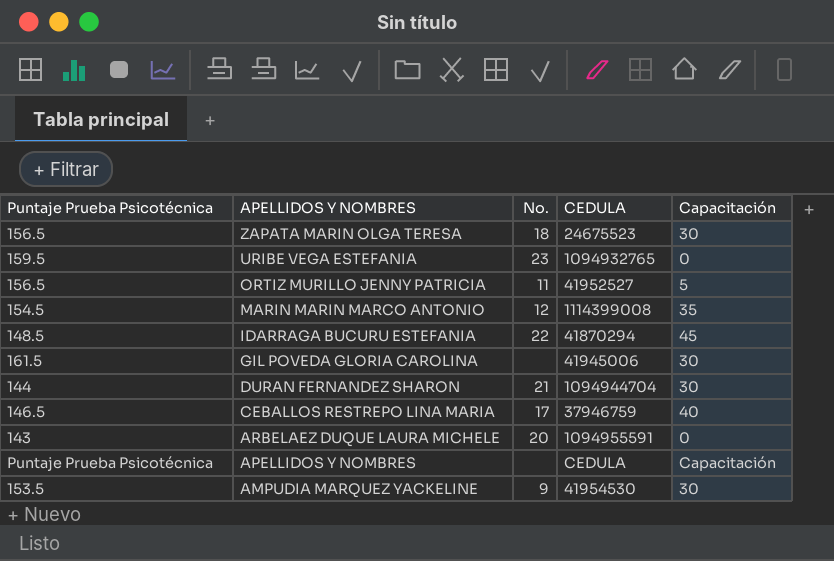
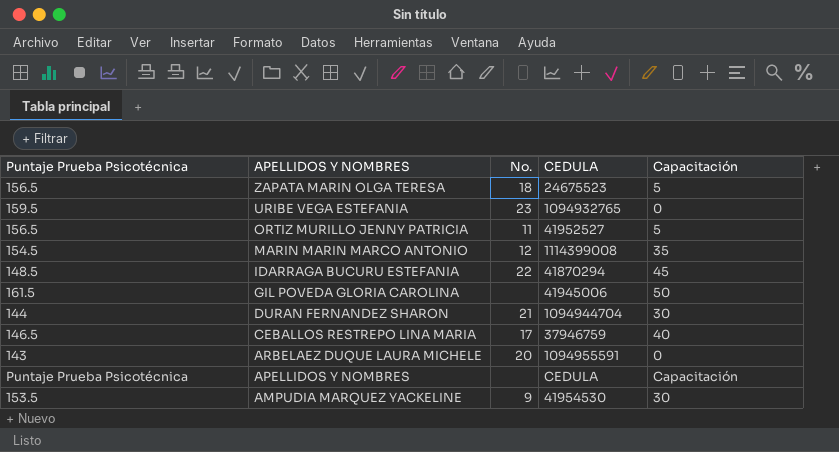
ZAPATA MARIN OLGA TERESA | Capacitación: 30 -> 5
GIL POVEDA GLORIA CAROLINA | Capacitación: 30 -> 50

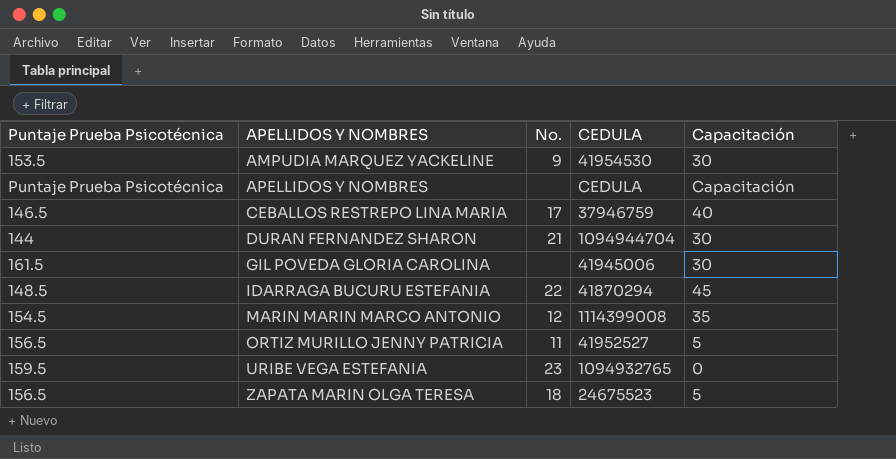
row order: APELLIDOS Y NOMBRES descending -> APELLIDOS Y NOMBRES ascending
row ARBELAEZ DUQUE LAURA MICHELE: 143 | 20 | 1094955591 | 0 -> none
GIL POVEDA GLORIA CAROLINA | Capacitación: 50 -> 30

